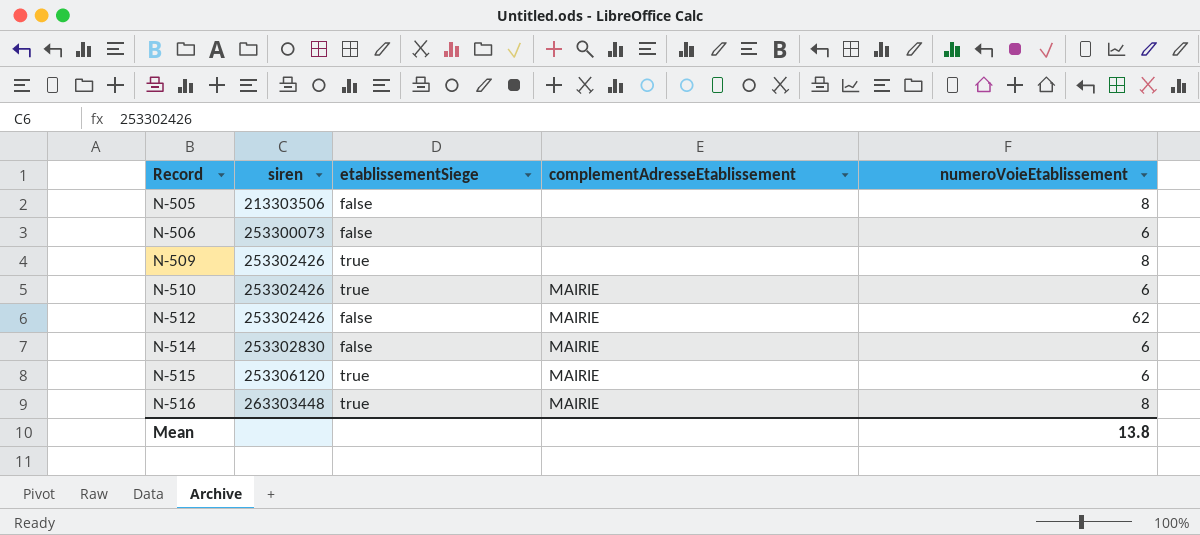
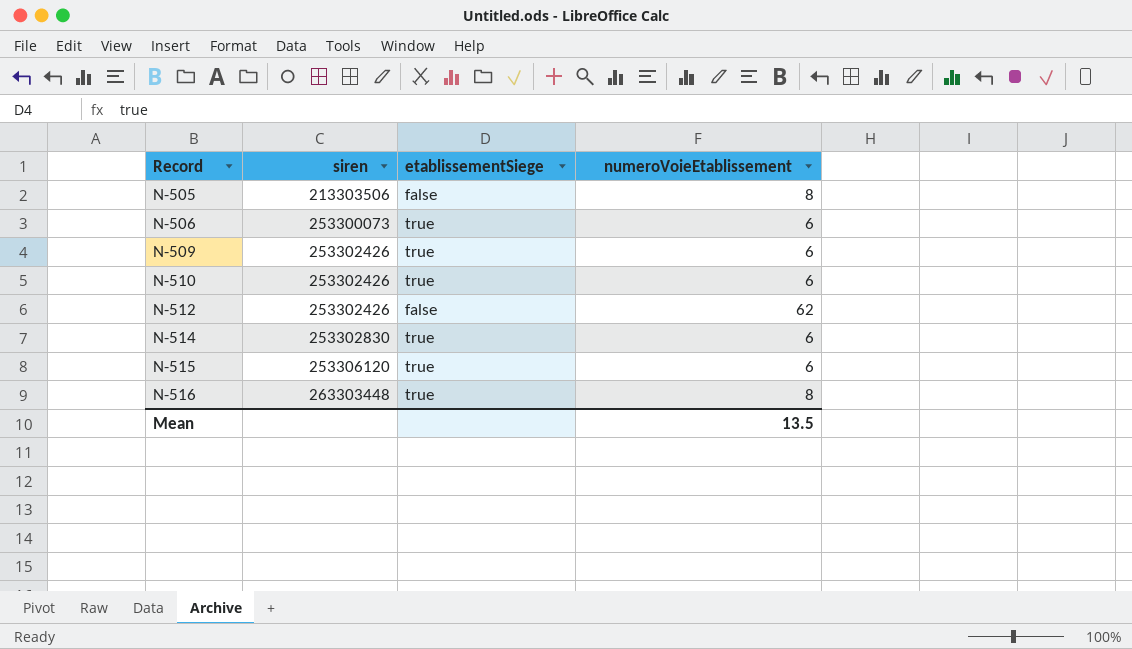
column complementAdresseEtablissement | position: 4 -> none
N-506 | etablissementSiege: false -> true
N-509 | numeroVoieEtablissement: 8 -> 6
N-514 | etablissementSiege: false -> true
Mean | numeroVoieEtablissement: 13.8 -> 13.5

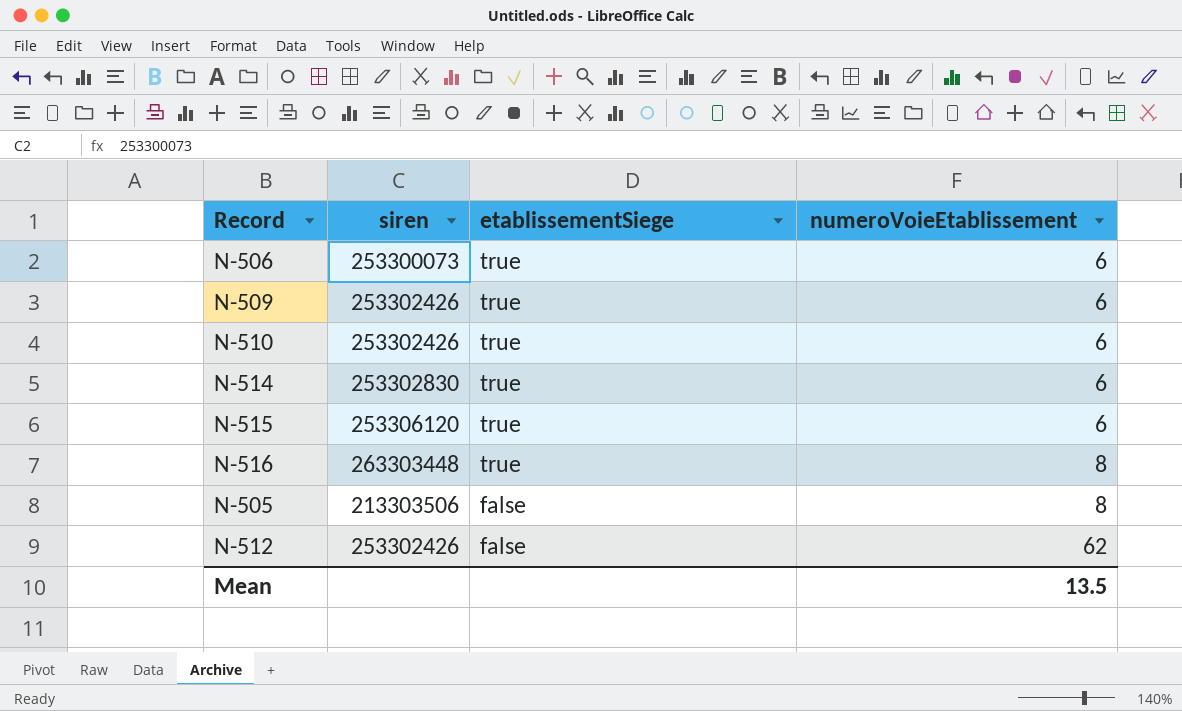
row order: Record ascending -> etablissementSiege descending

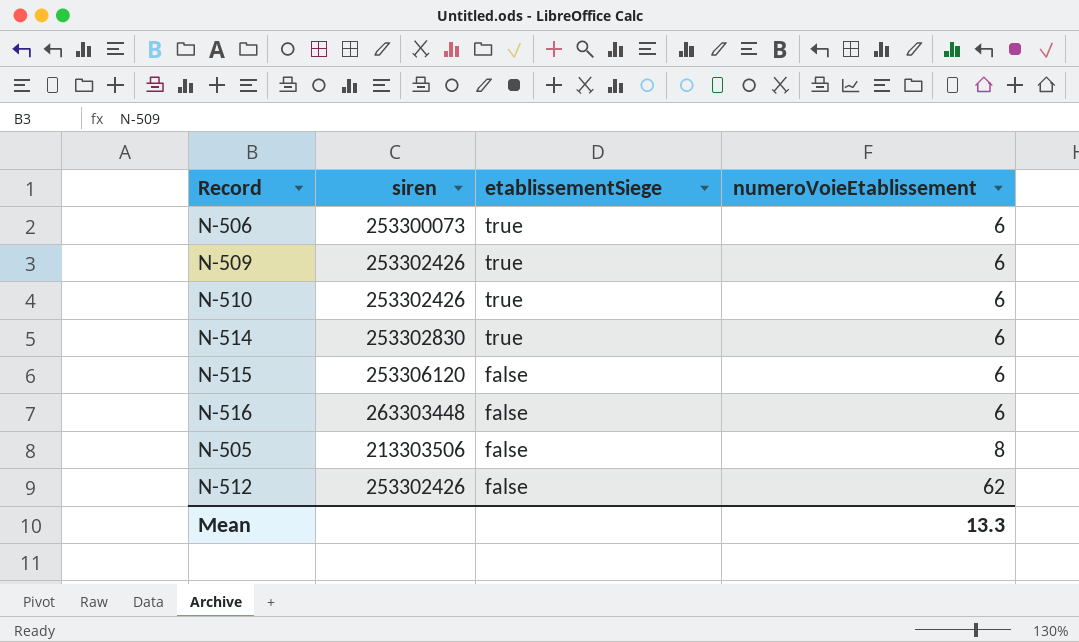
N-515 | etablissementSiege: true -> false
N-516 | etablissementSiege: true -> false
N-516 | numeroVoieEtablissement: 8 -> 6
Mean | numeroVoieEtablissement: 13.5 -> 13.3

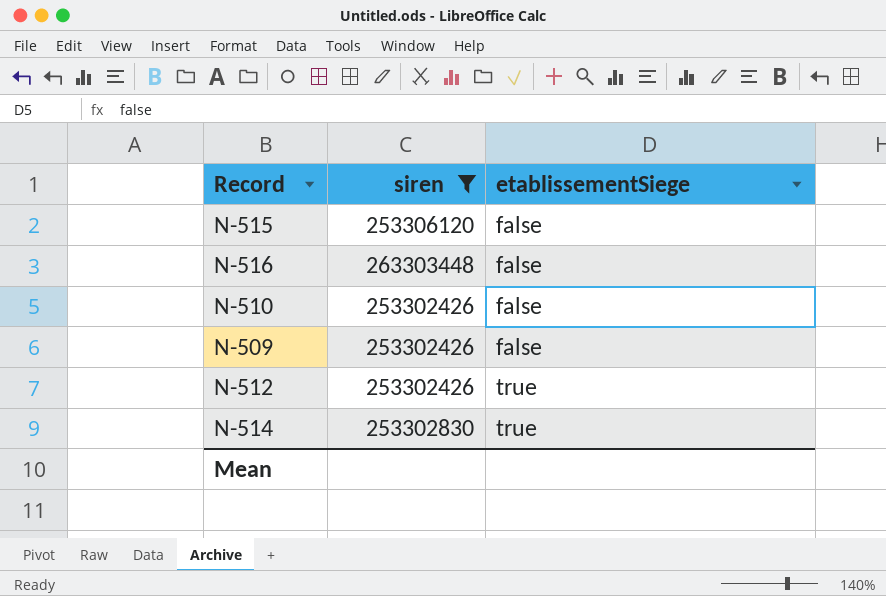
filter: none -> siren >= 253302426
row order: etablissementSiege descending -> etablissementSiege ascending
column numeroVoieEtablissement | position: 4 -> none
N-510 | etablissementSiege: true -> false
N-509 | etablissementSiege: true -> false
N-512 | etablissementSiege: false -> true

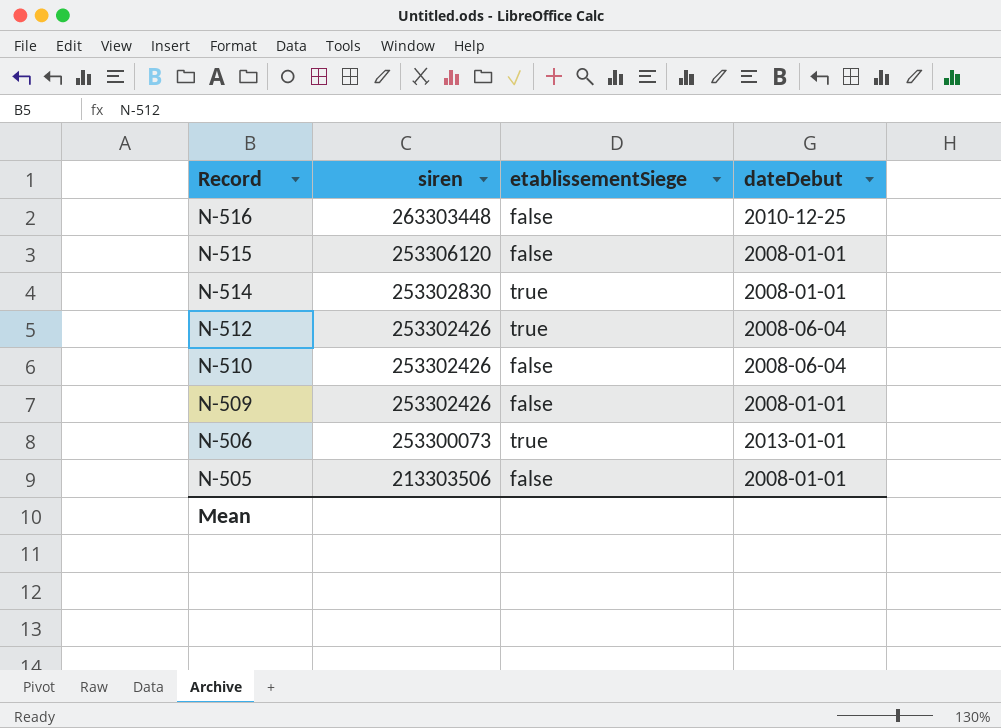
filter: siren >= 253302426 -> none
row order: etablissementSiege ascending -> Record descending
column dateDebut | position: none -> 4

